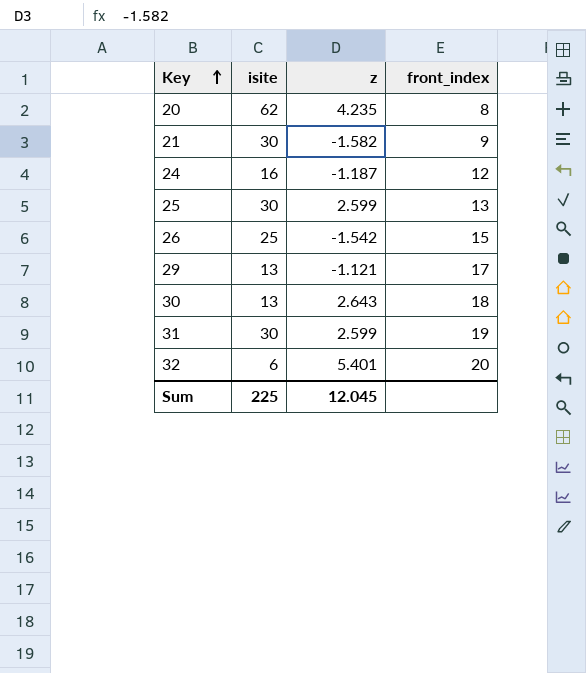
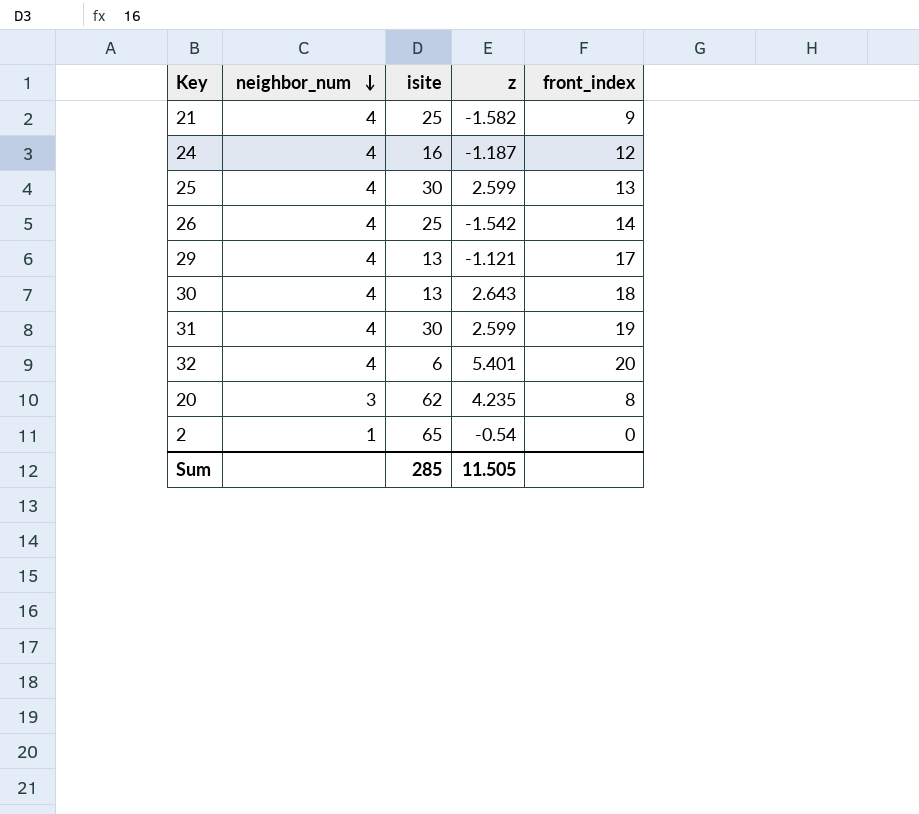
row order: Key ascending -> neighbor_num descending
column neighbor_num | position: none -> 2
21 | isite: 30 -> 25
26 | front_index: 15 -> 14
row 2: none -> 1 | 65 | -0.54 | 0
Sum | isite: 225 -> 285
Sum | z: 12.045 -> 11.505

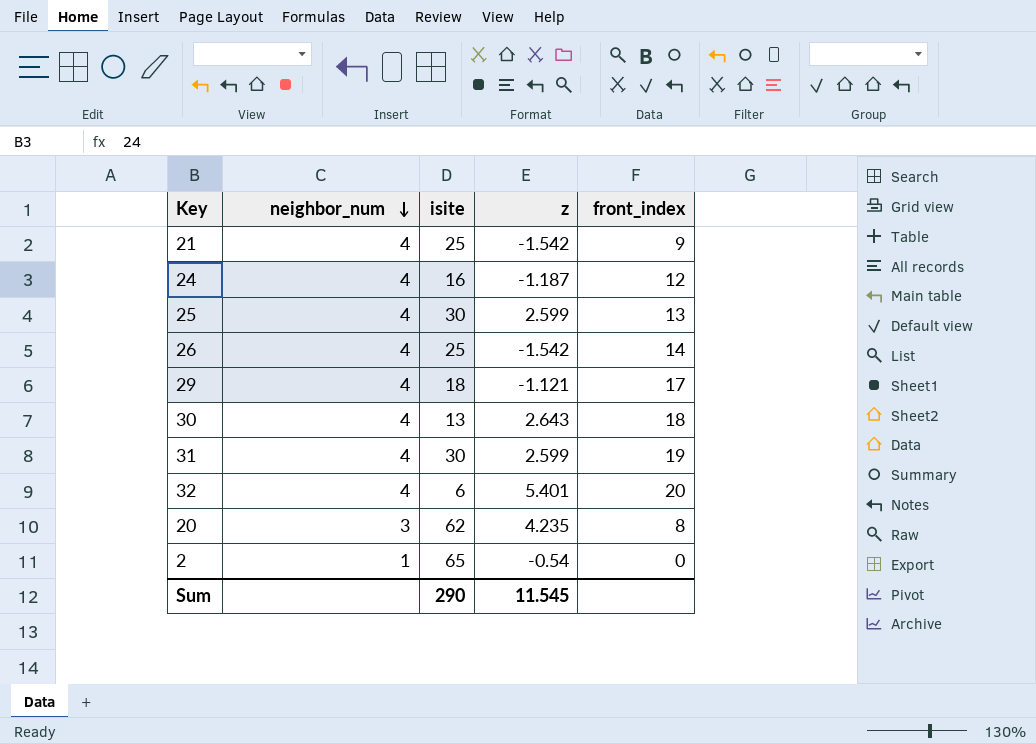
21 | z: -1.582 -> -1.542
29 | isite: 13 -> 18
Sum | isite: 285 -> 290
Sum | z: 11.505 -> 11.545

